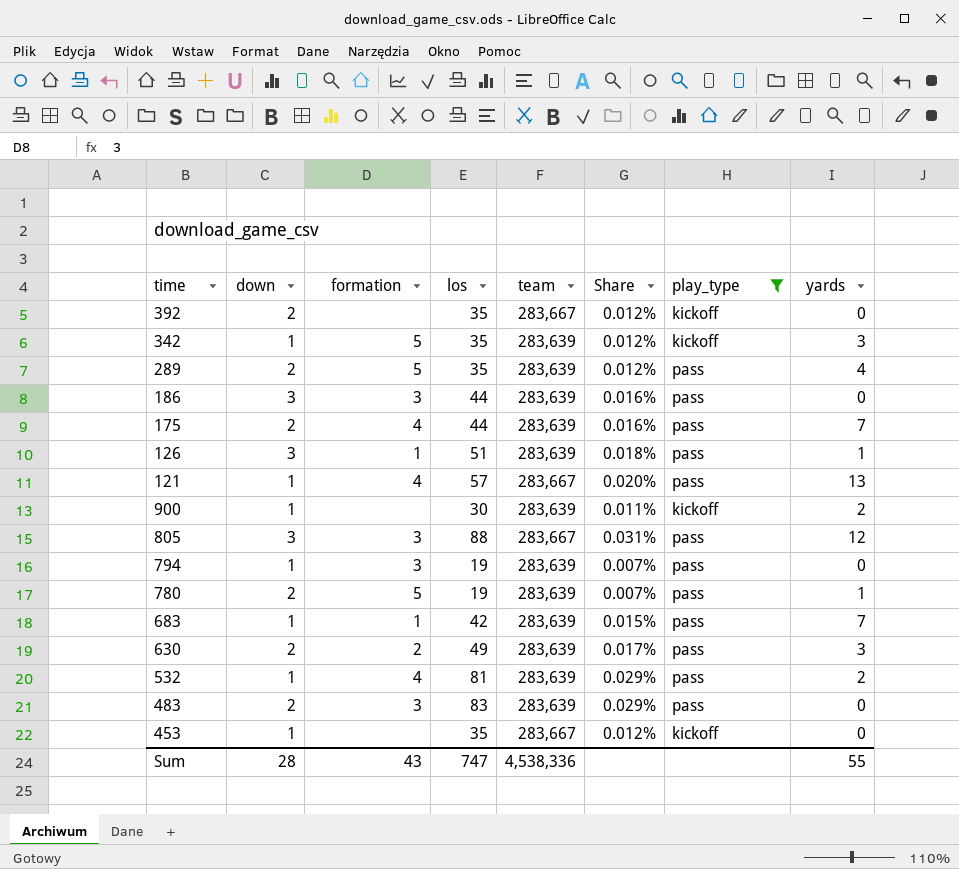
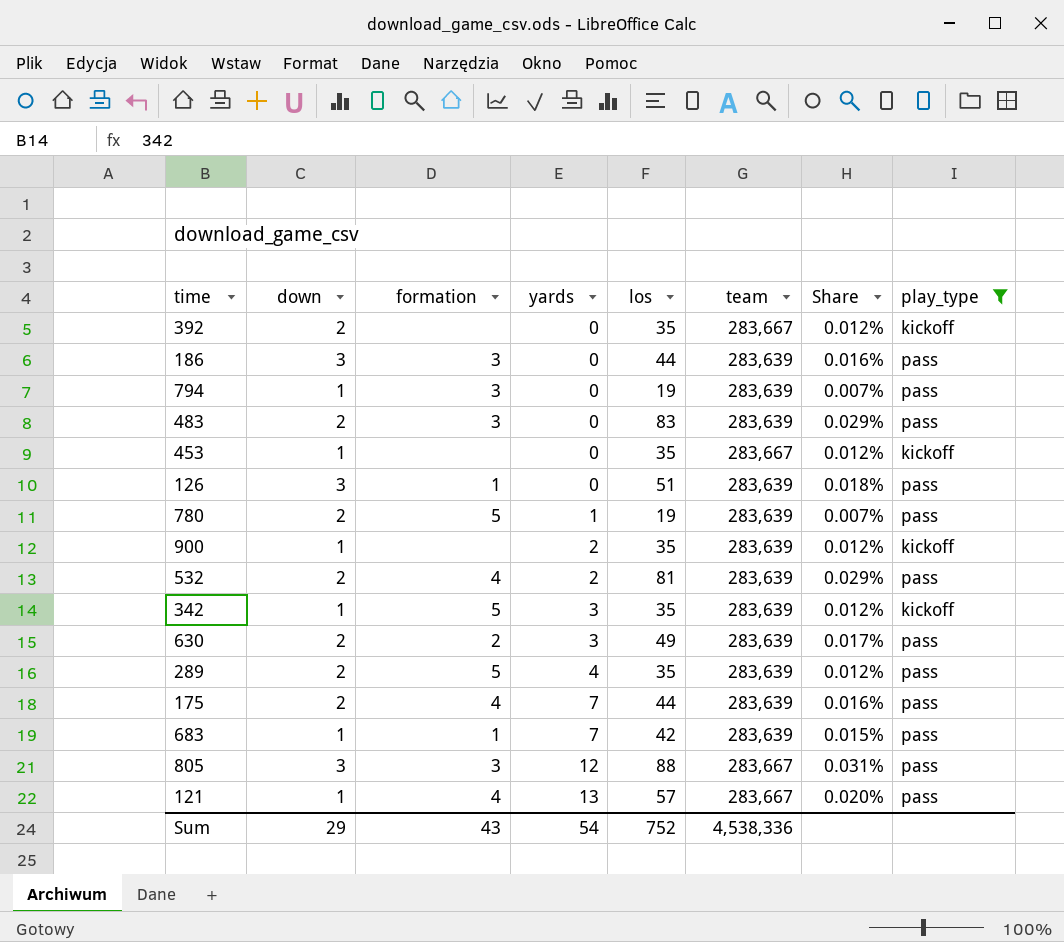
row order: none -> yards ascending
column yards | position: 8 -> 4
126 | yards: 1 -> 0
900 | los: 30 -> 35
900 | Share: 0.011% -> 0.012%
532 | down: 1 -> 2
Sum | down: 28 -> 29
Sum | yards: 55 -> 54
Sum | los: 747 -> 752

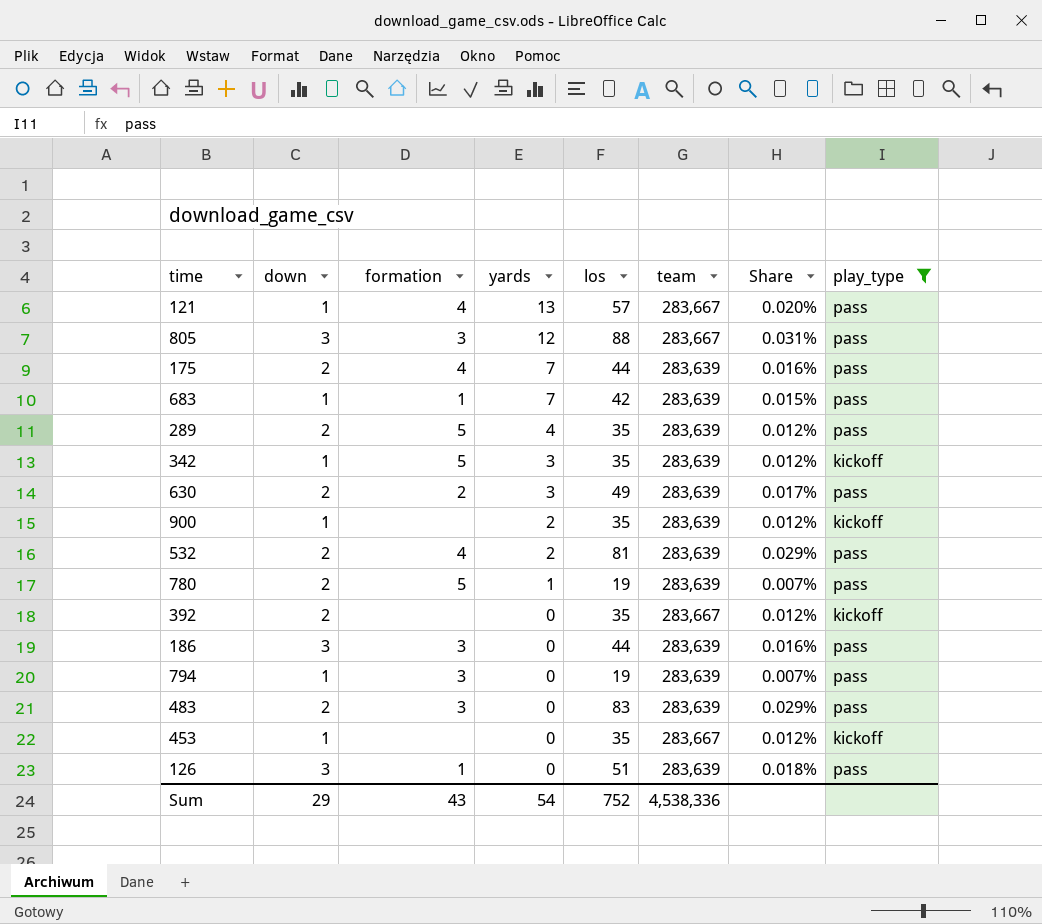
row order: yards ascending -> yards descending

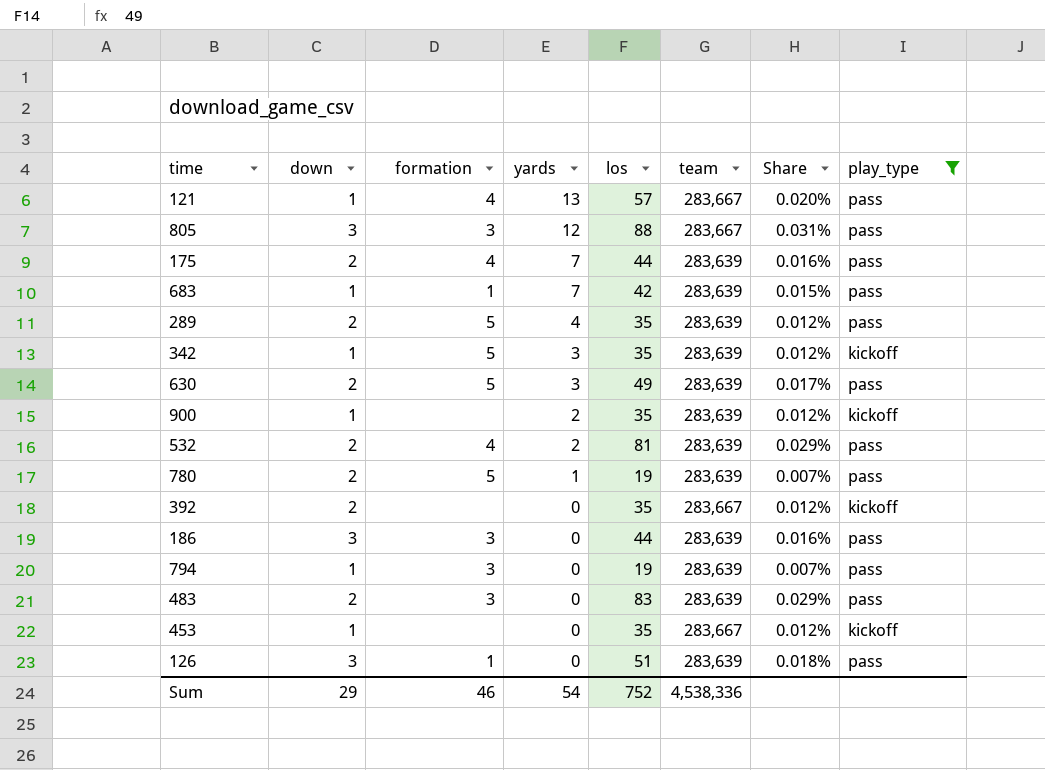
630 | formation: 2 -> 5
Sum | formation: 43 -> 46

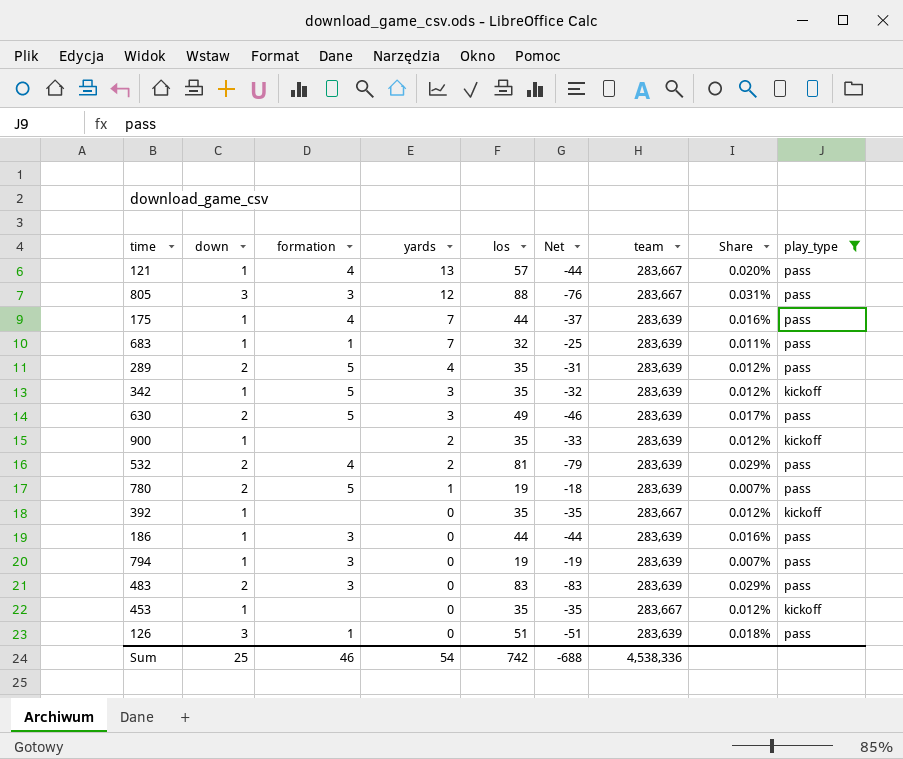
column Net | formula: none -> [yards] - [los]
175 | down: 2 -> 1
683 | los: 42 -> 32
683 | Share: 0.015% -> 0.011%
392 | down: 2 -> 1
186 | down: 3 -> 1
Sum | down: 29 -> 25
Sum | los: 752 -> 742

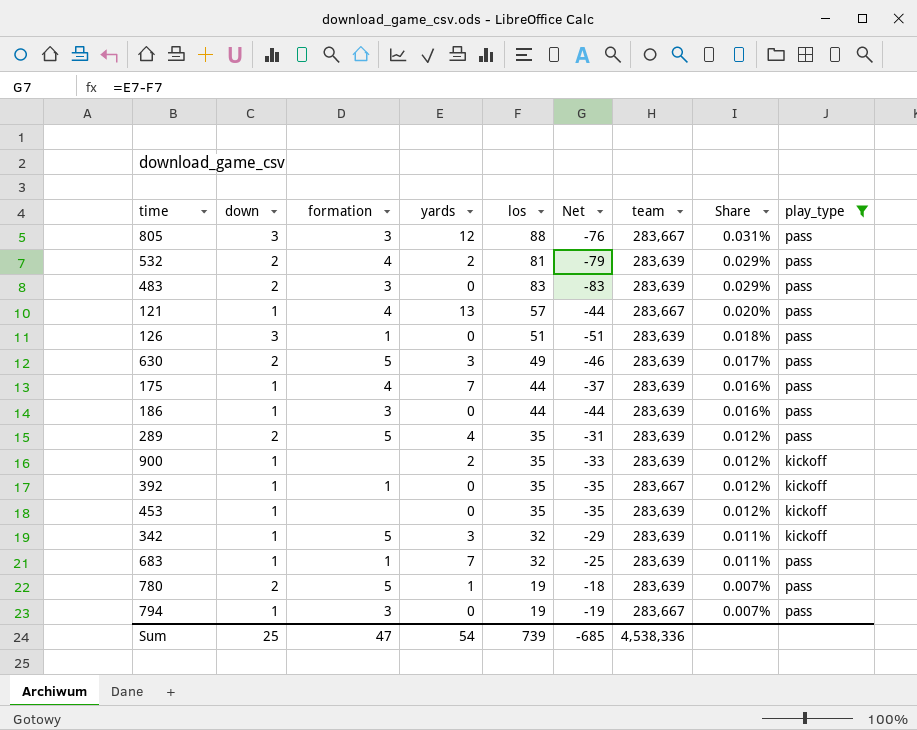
row order: yards descending -> Share descending
392 | formation: none -> 1
453 | team: 283,667 -> 283,639
342 | los: 35 -> 32
342 | Net: -32 -> -29
342 | Share: 0.012% -> 0.011%
794 | team: 283,639 -> 283,667
Sum | formation: 46 -> 47
Sum | los: 742 -> 739
Sum | Net: -688 -> -685

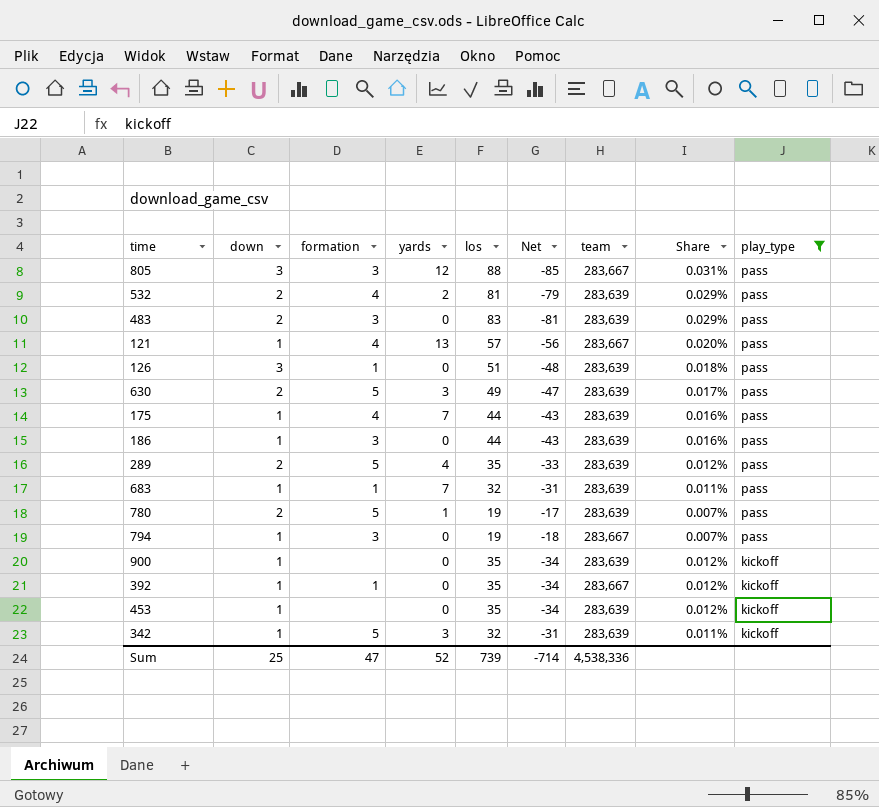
row order: Share descending -> play_type descending
column Net | formula: [yards] - [los] -> [down] - [los]
900 | yards: 2 -> 0
Sum | yards: 54 -> 52
Sum | Net: -685 -> -714

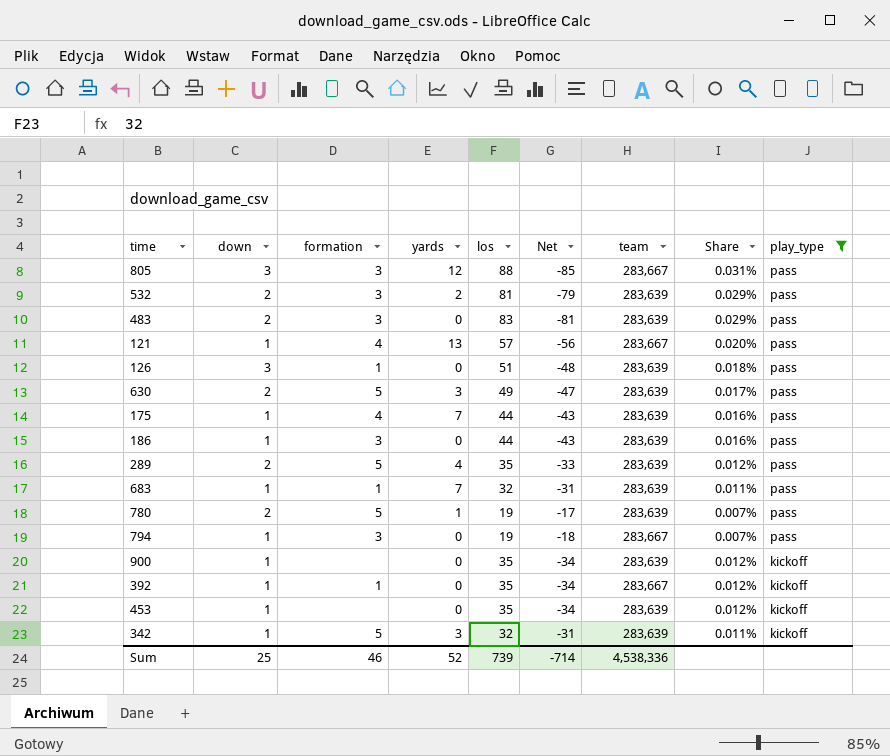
532 | formation: 4 -> 3
Sum | formation: 47 -> 46

